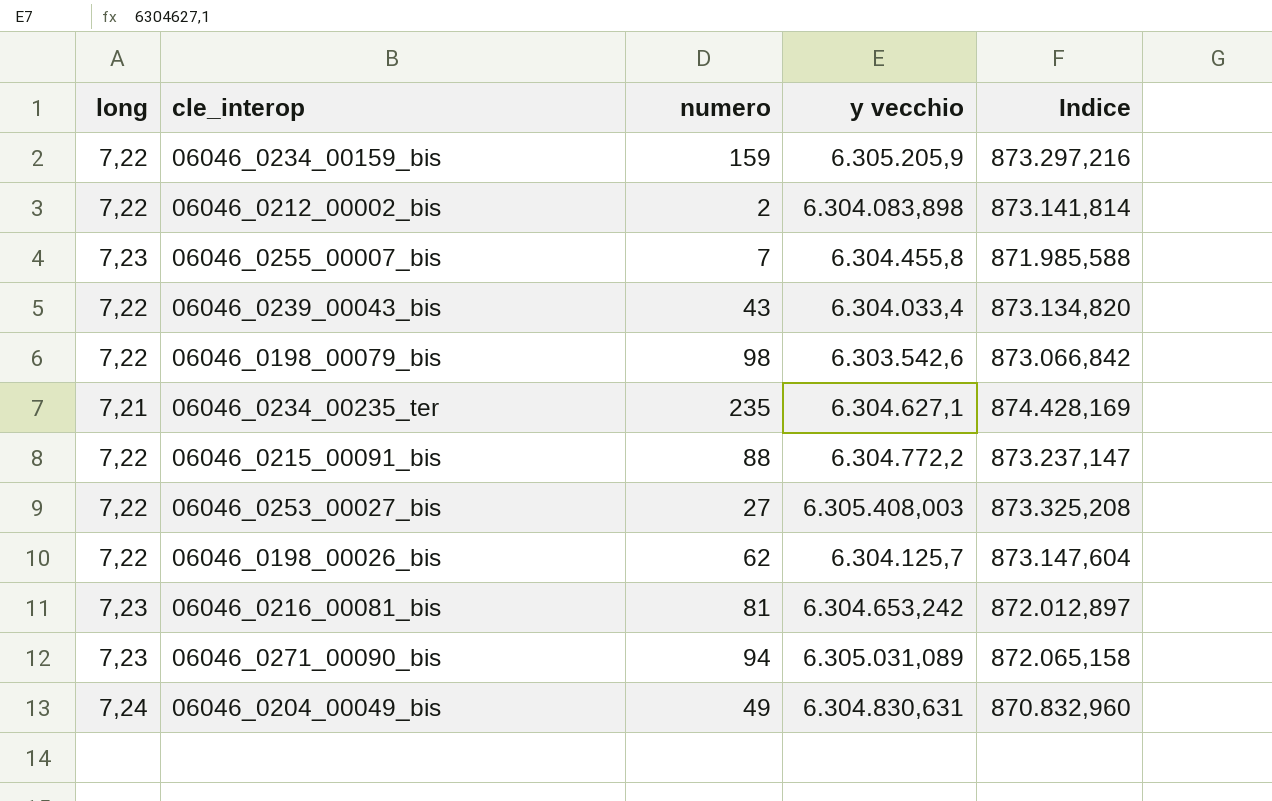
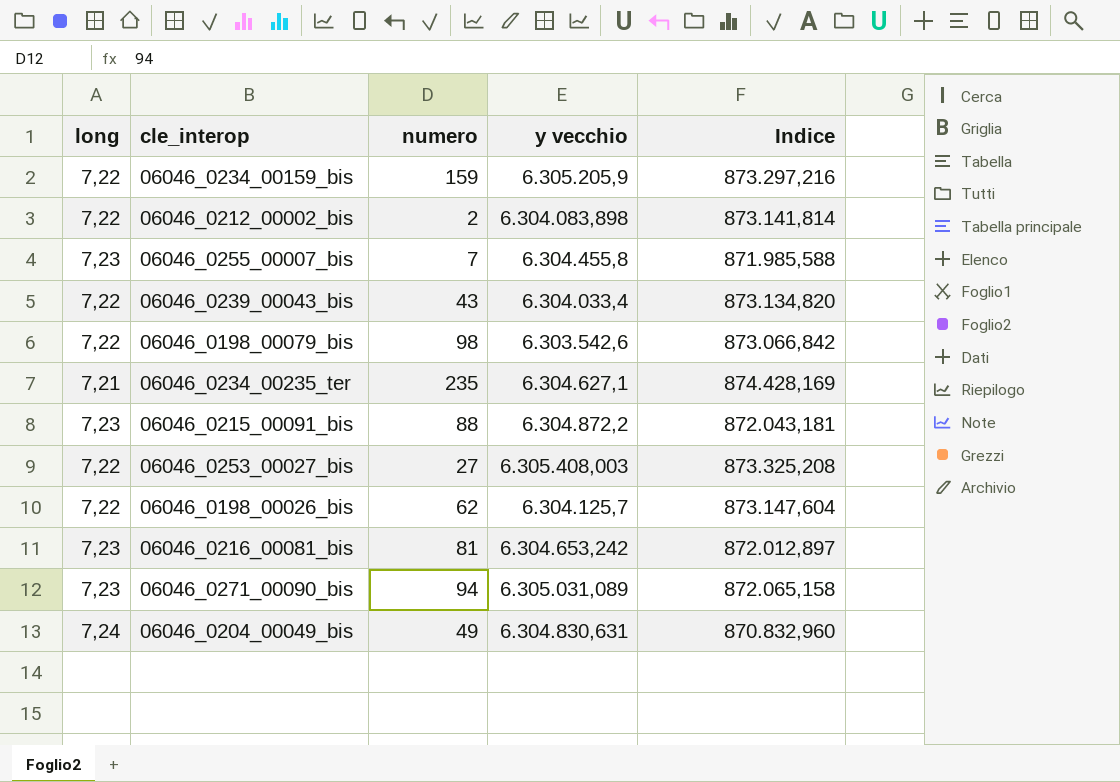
06046_0215_00091_bis | long: 7,22 -> 7,23
06046_0215_00091_bis | y vecchio: 6.304.772,2 -> 6.304.872,2
06046_0215_00091_bis | Indice: 873.237,147 -> 872.043,181

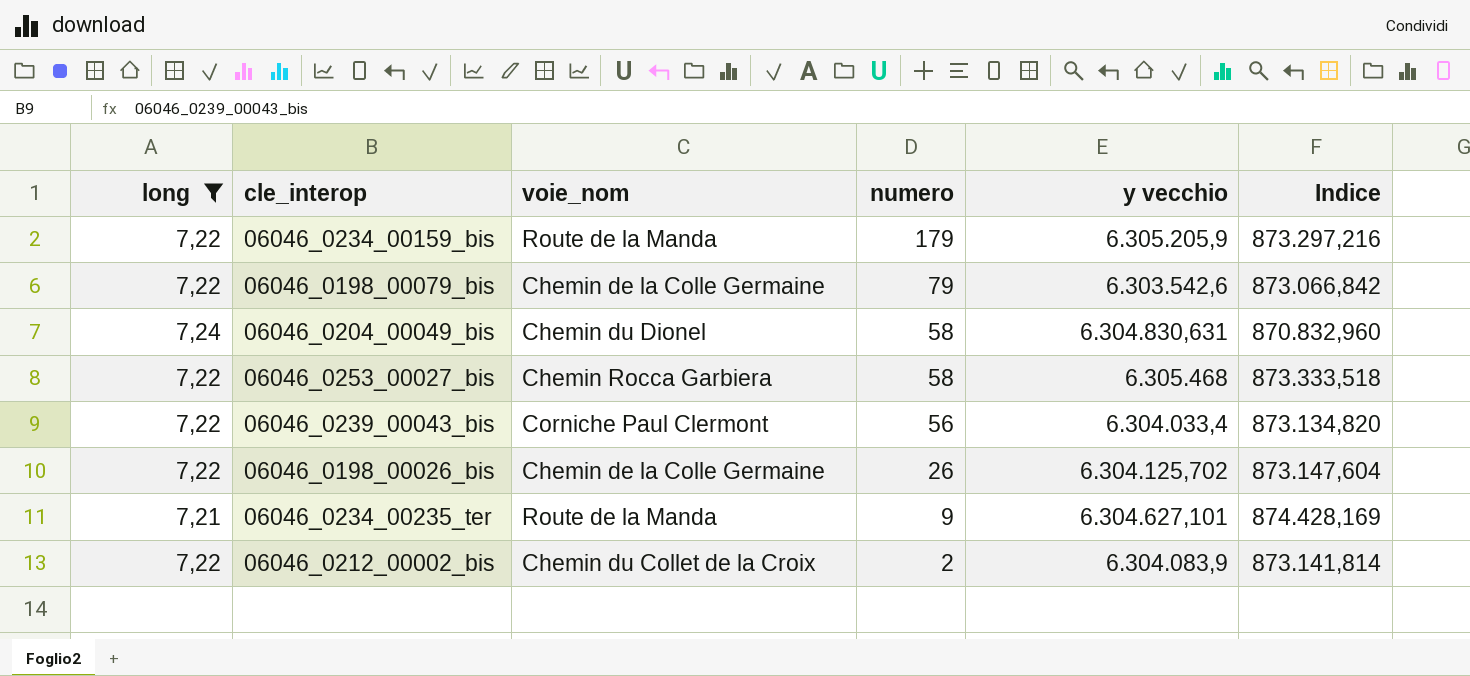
filter: none -> long != 7,23
row order: none -> numero descending
column voie_nom | position: none -> 3
06046_0234_00159_bis | numero: 159 -> 179
06046_0198_00079_bis | numero: 98 -> 79
06046_0204_00049_bis | numero: 49 -> 58
06046_0253_00027_bis | numero: 27 -> 58
06046_0253_00027_bis | y vecchio: 6.305.408,003 -> 6.305.468
06046_0253_00027_bis | Indice: 873.325,208 -> 873.333,518
06046_0239_00043_bis | numero: 43 -> 56
06046_0198_00026_bis | numero: 62 -> 26
06046_0198_00026_bis | y vecchio: 6.304.125,7 -> 6.304.125,702
06046_0234_00235_ter | numero: 235 -> 9
06046_0234_00235_ter | y vecchio: 6.304.627,1 -> 6.304.627,101
06046_0212_00002_bis | y vecchio: 6.304.083,898 -> 6.304.083,9

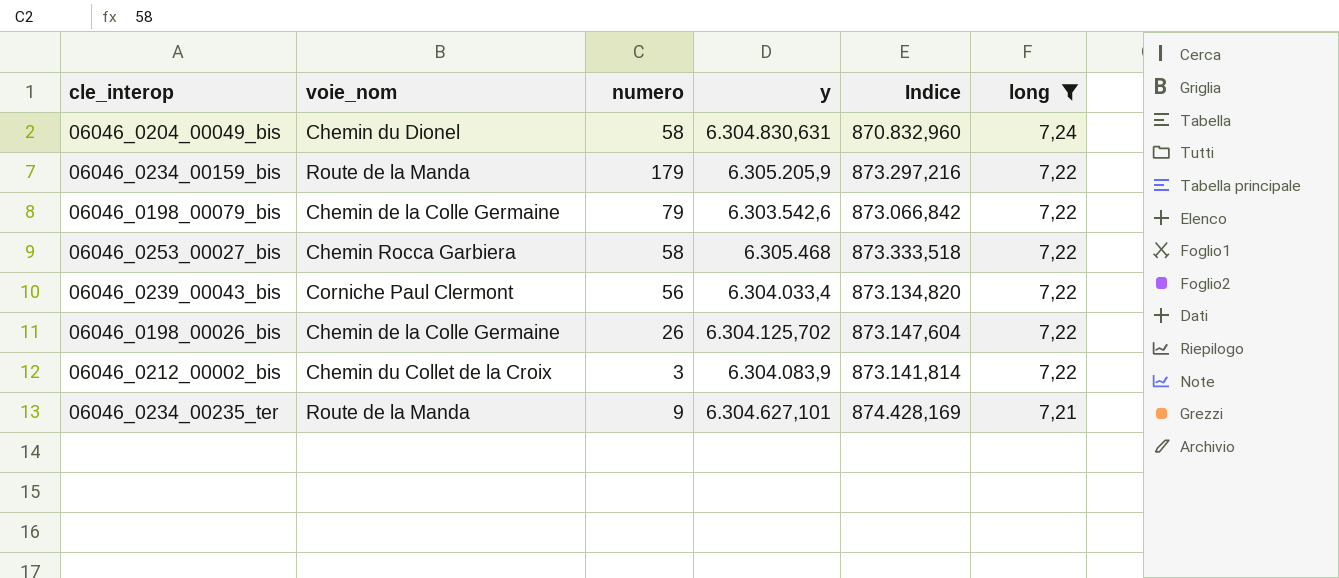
row order: numero descending -> long descending
column name: y vecchio -> y
column long | position: 1 -> 6
06046_0212_00002_bis | numero: 2 -> 3

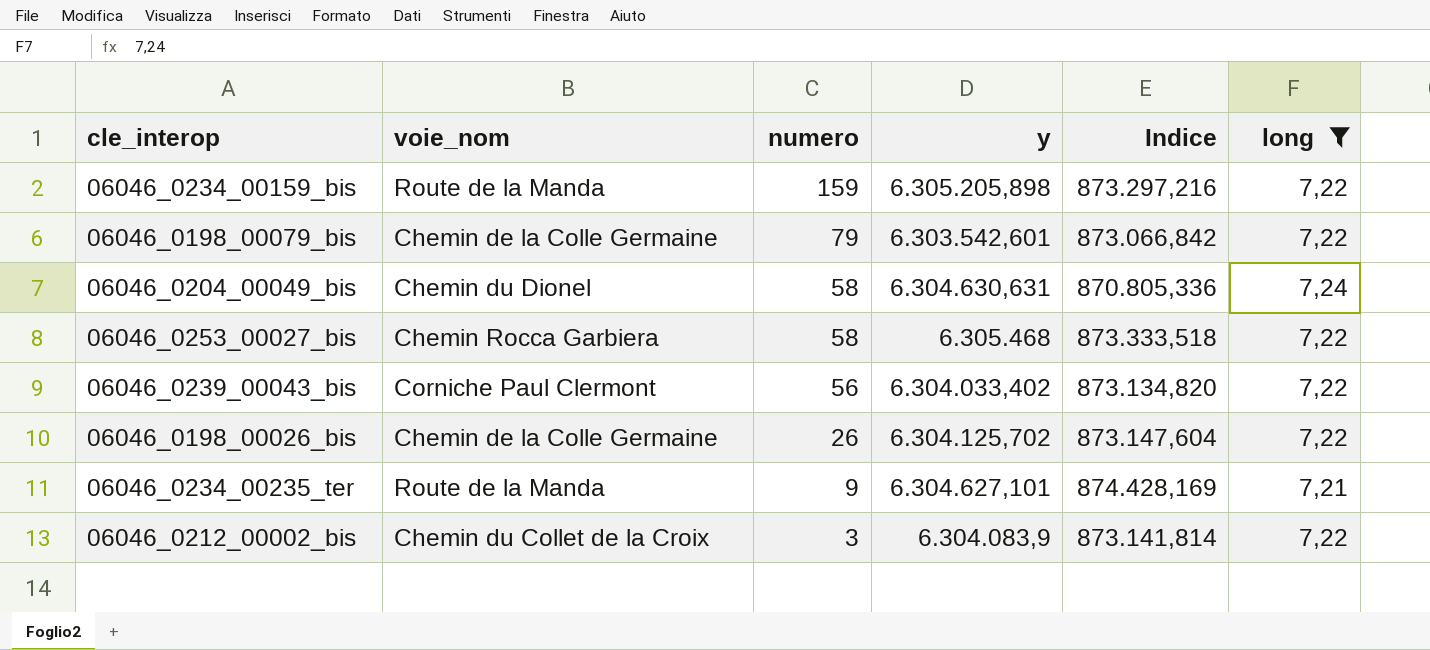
row order: long descending -> numero descending
06046_0234_00159_bis | numero: 179 -> 159
06046_0234_00159_bis | y: 6.305.205,9 -> 6.305.205,898
06046_0198_00079_bis | y: 6.303.542,6 -> 6.303.542,601
06046_0204_00049_bis | y: 6.304.830,631 -> 6.304.630,631
06046_0204_00049_bis | Indice: 870.832,960 -> 870.805,336
06046_0239_00043_bis | y: 6.304.033,4 -> 6.304.033,402

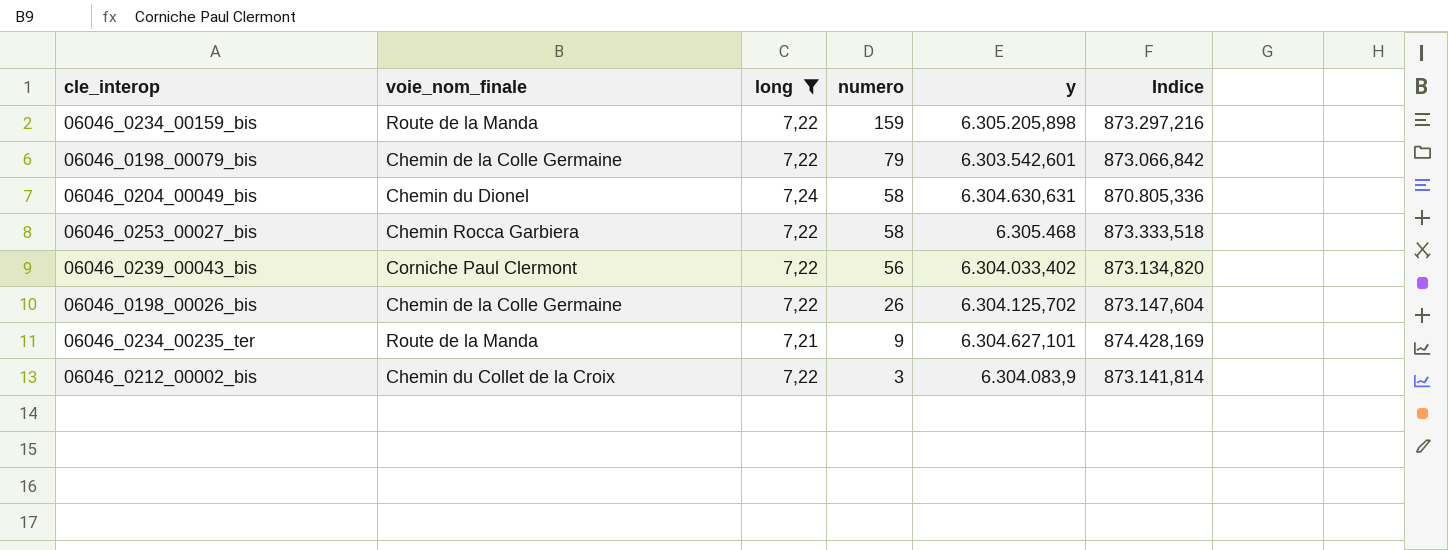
column name: voie_nom -> voie_nom_finale
column long | position: 6 -> 3

